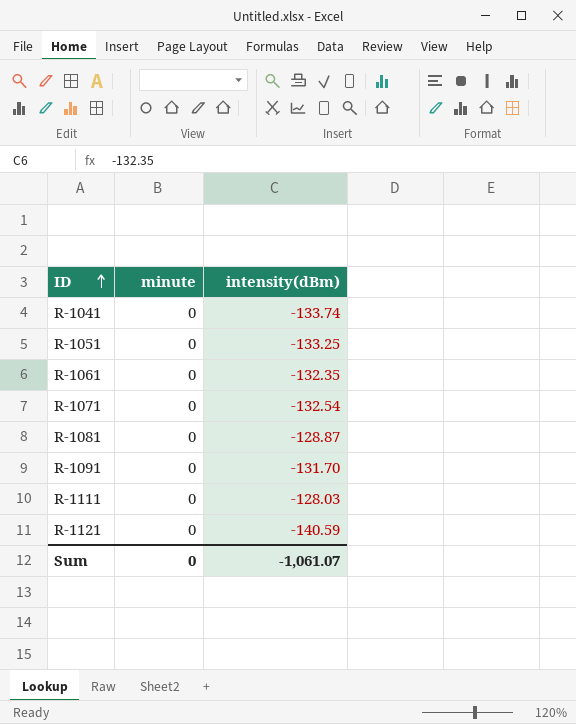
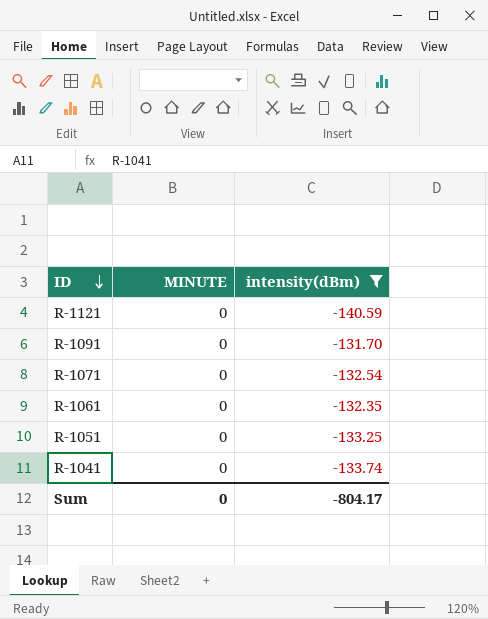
filter: none -> intensity(dBm) <= -131.70
row order: ID ascending -> ID descending
column name: minute -> MINUTE
Sum | intensity(dBm): -1,061.07 -> -804.17

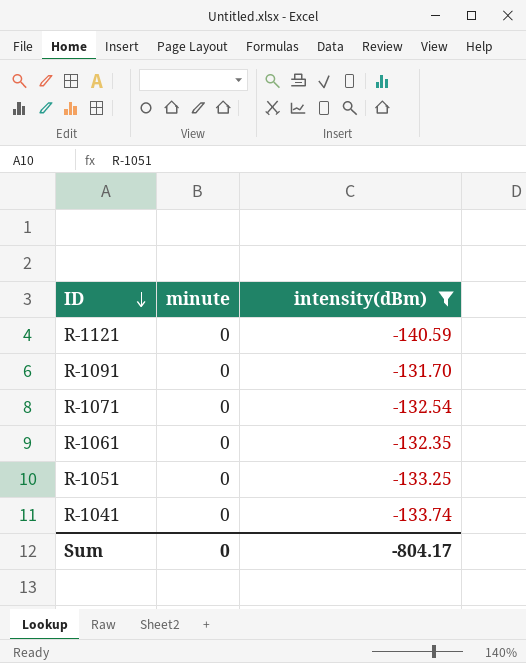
column name: MINUTE -> minute

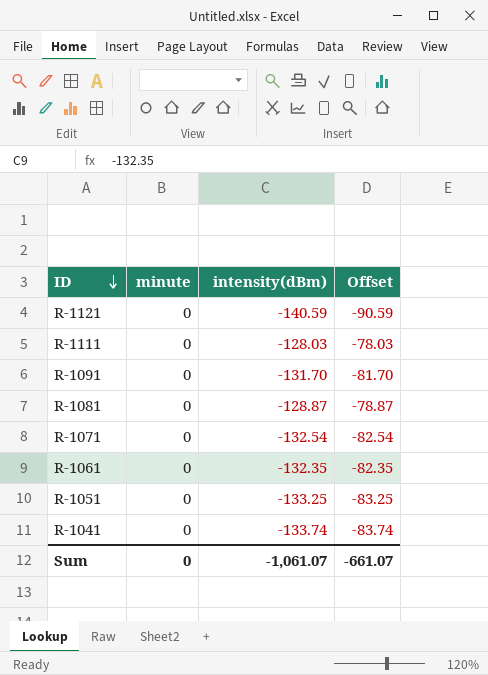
filter: intensity(dBm) <= -131.70 -> none
column Offset | formula: none -> [intensity(dBm)] + 50
Sum | intensity(dBm): -804.17 -> -1,061.07

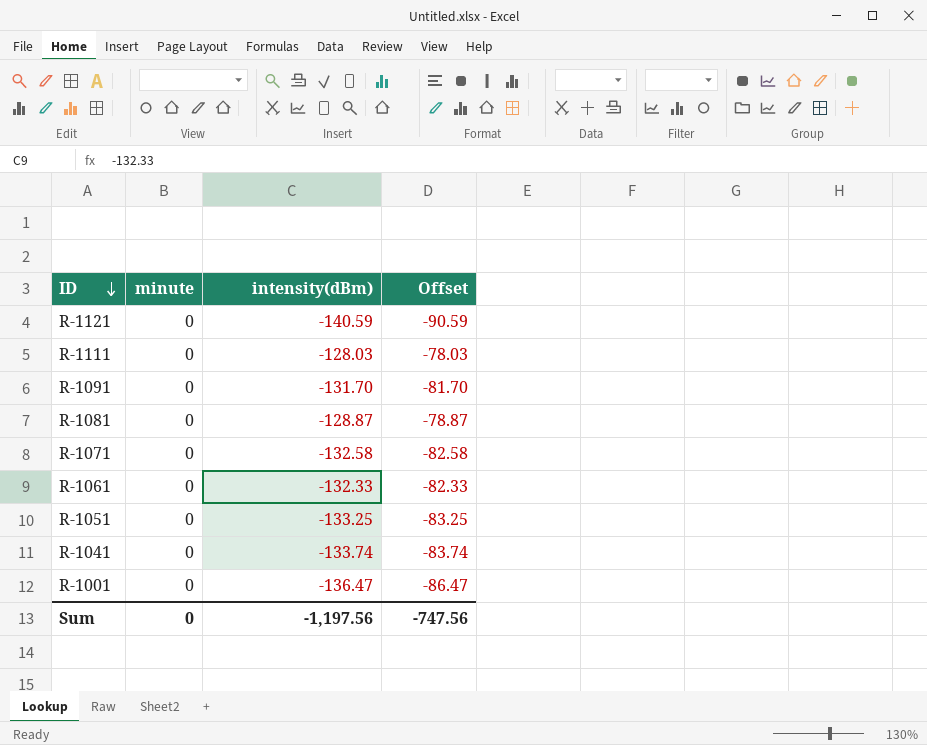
R-1071 | intensity(dBm): -132.54 -> -132.58
R-1071 | Offset: -82.54 -> -82.58
R-1061 | intensity(dBm): -132.35 -> -132.33
R-1061 | Offset: -82.35 -> -82.33
row R-1001: none -> 0 | -136.47 | -86.47
Sum | intensity(dBm): -1,061.07 -> -1,197.56
Sum | Offset: -661.07 -> -747.56

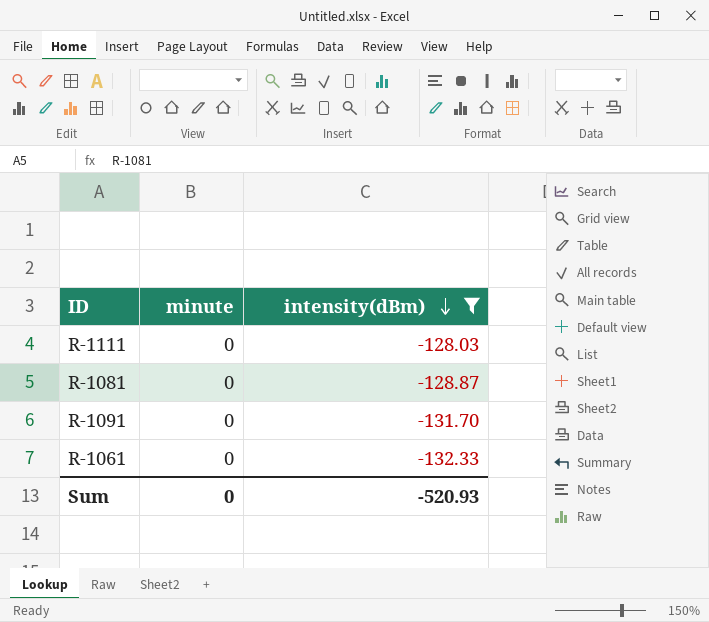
filter: none -> intensity(dBm) >= -132.33
row order: ID descending -> intensity(dBm) descending
column Offset | formula: [intensity(dBm)] + 50 -> none
Sum | intensity(dBm): -1,197.56 -> -520.93

